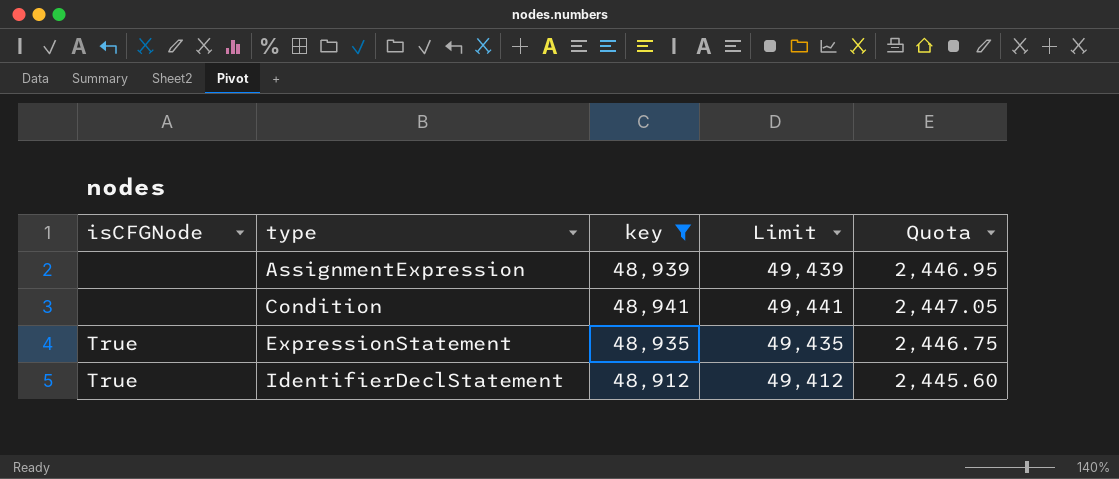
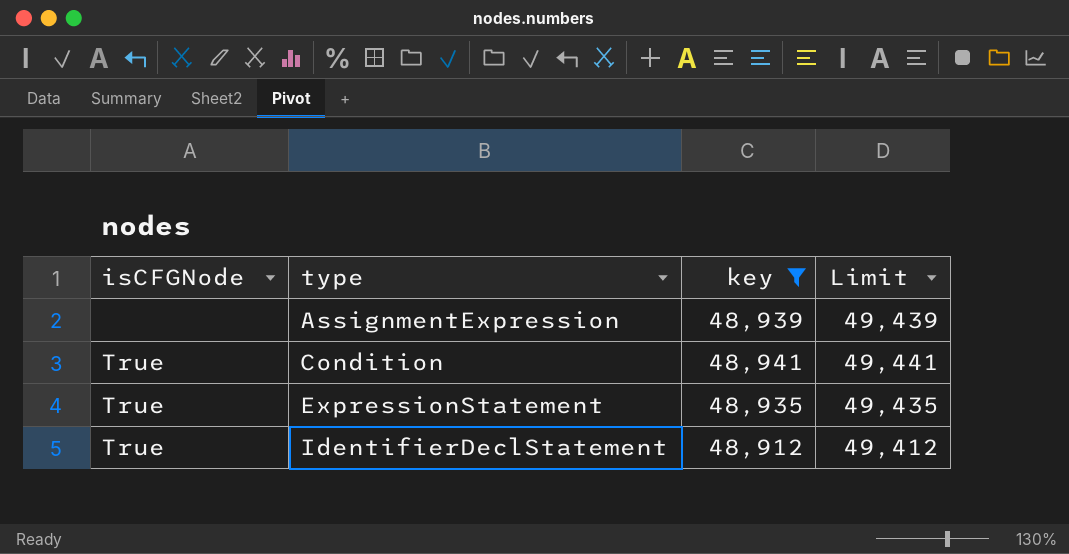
column Quota | formula: [key] * 0.05 -> none
Condition | isCFGNode: none -> True

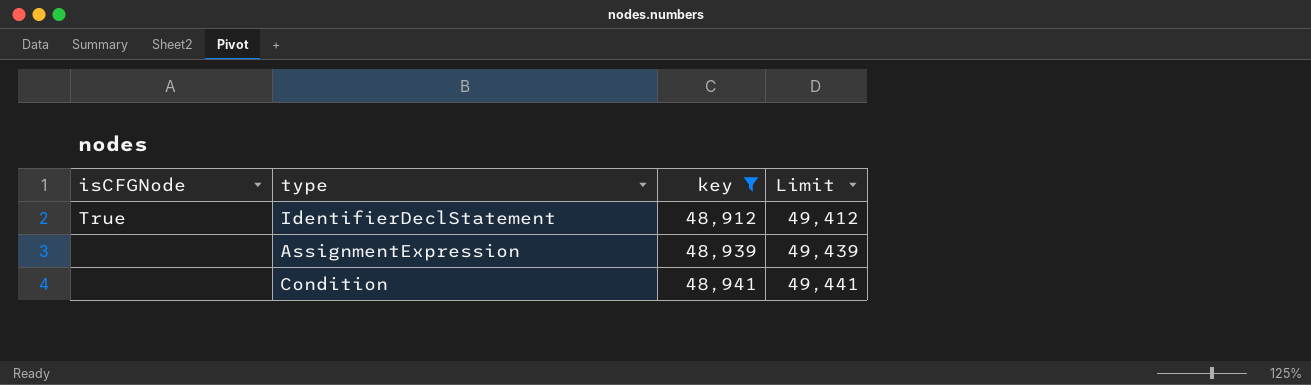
row order: type ascending -> key ascending
row ExpressionStatement: True | 48,935 | 49,435 -> none
Condition | isCFGNode: True -> none

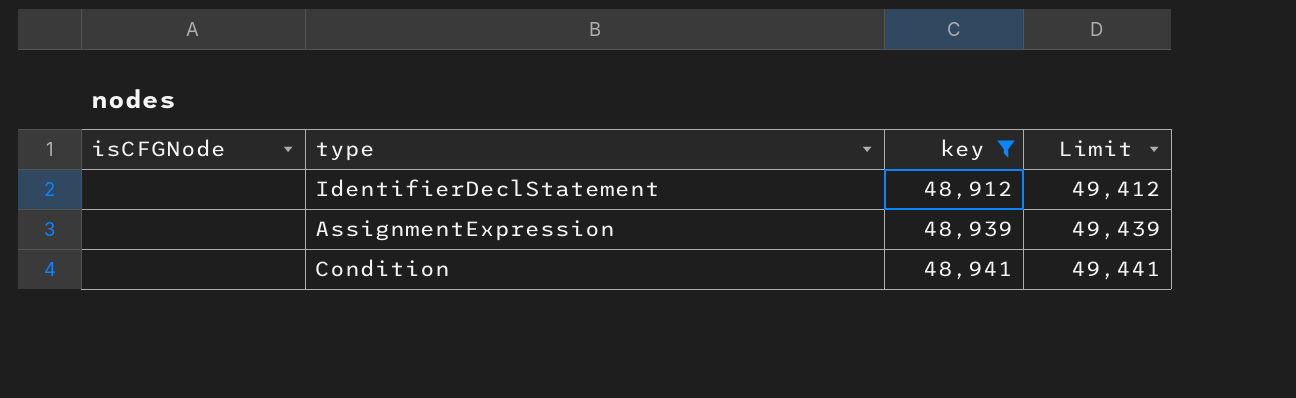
IdentifierDeclStatement | isCFGNode: True -> none

